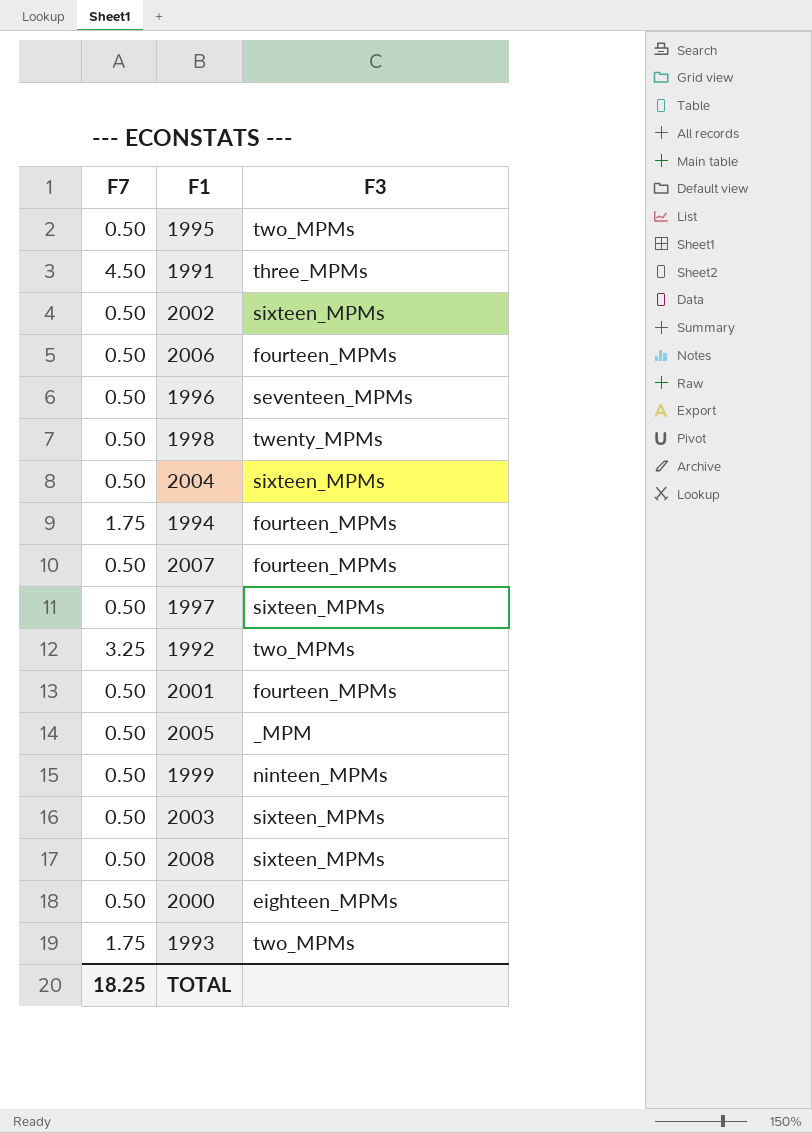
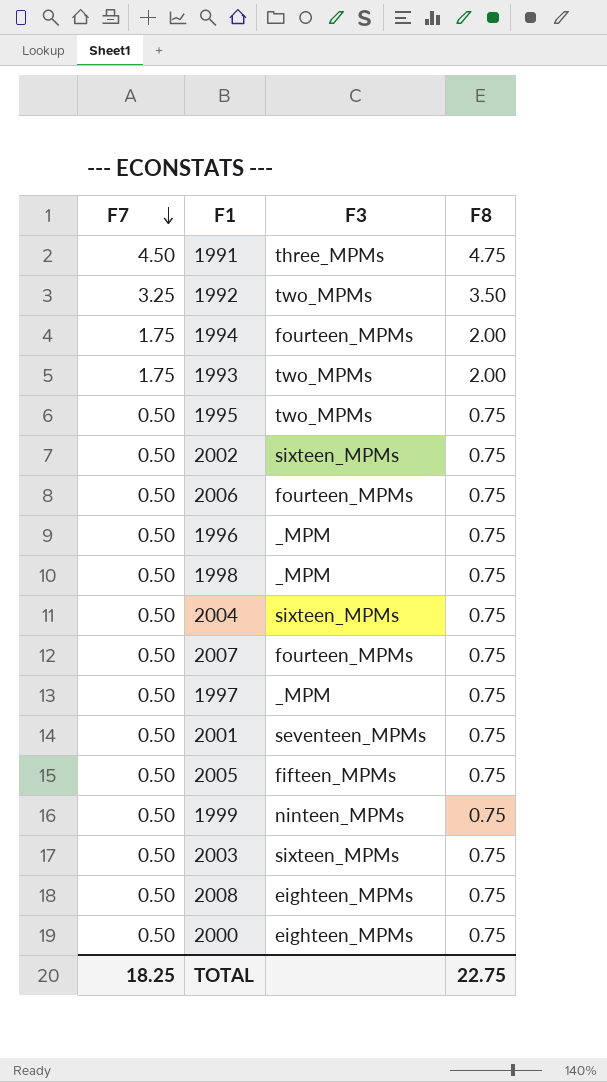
row order: none -> F7 descending
column F8 | position: none -> 4
1996 | F3: seventeen_MPMs -> _MPM
1998 | F3: twenty_MPMs -> _MPM
1997 | F3: sixteen_MPMs -> _MPM
2001 | F3: fourteen_MPMs -> seventeen_MPMs
2005 | F3: _MPM -> fifteen_MPMs
2008 | F3: sixteen_MPMs -> eighteen_MPMs

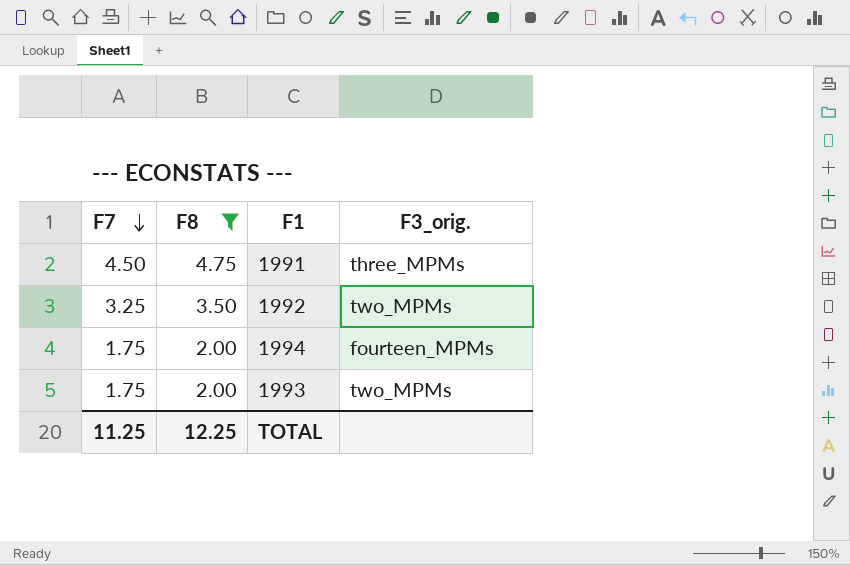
filter: none -> F8 != 0.75
column F8 | position: 4 -> 2
column name: F3 -> F3_orig.
TOTAL | F7: 18.25 -> 11.25
TOTAL | F8: 22.75 -> 12.25

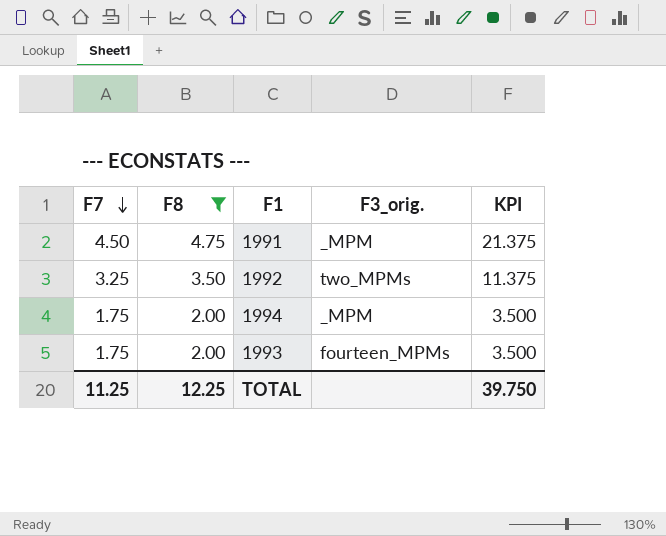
column KPI | formula: none -> [F7] * [F8]
1991 | F3_orig.: three_MPMs -> _MPM
1994 | F3_orig.: fourteen_MPMs -> _MPM
1993 | F3_orig.: two_MPMs -> fourteen_MPMs

